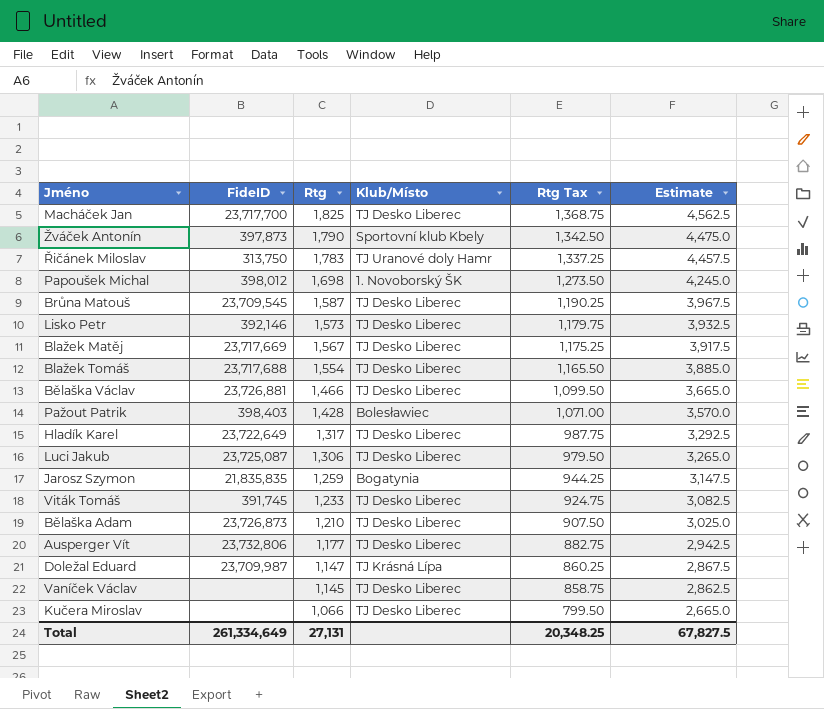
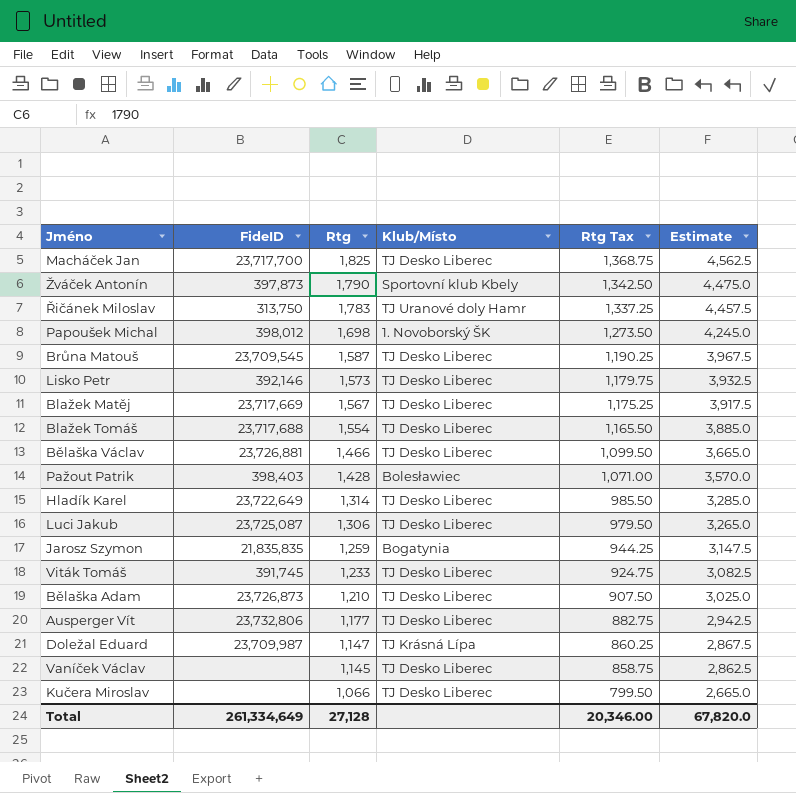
Hladík Karel | Rtg: 1,317 -> 1,314
Hladík Karel | Rtg Tax: 987.75 -> 985.50
Hladík Karel | Estimate: 3,292.5 -> 3,285.0
Total | Rtg: 27,131 -> 27,128
Total | Rtg Tax: 20,348.25 -> 20,346.00
Total | Estimate: 67,827.5 -> 67,820.0

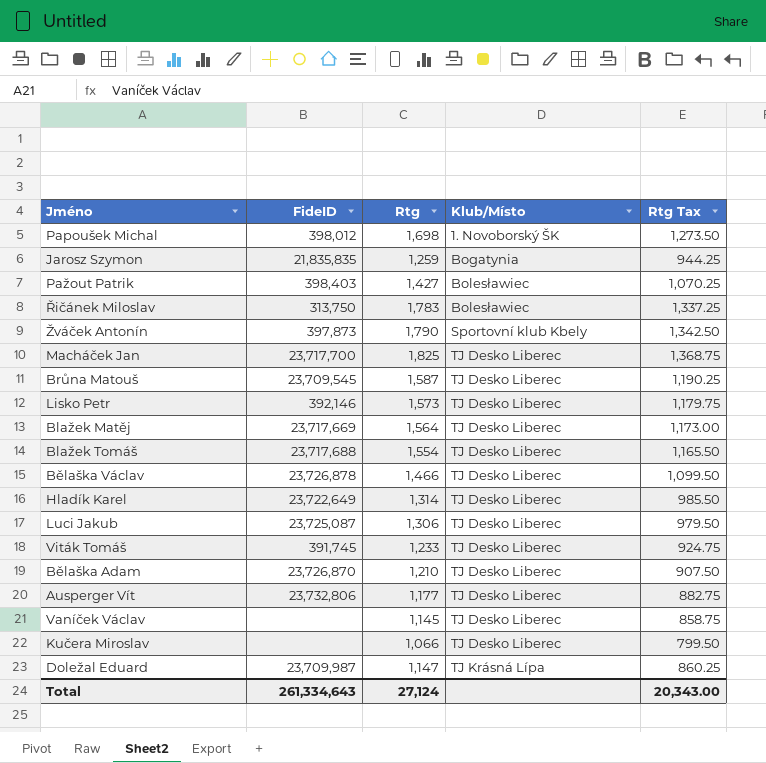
row order: Rtg descending -> Klub/Místo ascending
column Estimate | formula: [Rtg] * 2.5 -> none
Pažout Patrik | Rtg: 1,428 -> 1,427
Pažout Patrik | Rtg Tax: 1,071.00 -> 1,070.25
Řičánek Miloslav | Klub/Místo: TJ Uranové doly Hamr -> Bolesławiec
Blažek Matěj | Rtg: 1,567 -> 1,564
Blažek Matěj | Rtg Tax: 1,175.25 -> 1,173.00
Bělaška Václav | FideID: 23,726,881 -> 23,726,878
Bělaška Adam | FideID: 23,726,873 -> 23,726,870
Total | FideID: 261,334,649 -> 261,334,643
Total | Rtg: 27,128 -> 27,124
Total | Rtg Tax: 20,346.00 -> 20,343.00

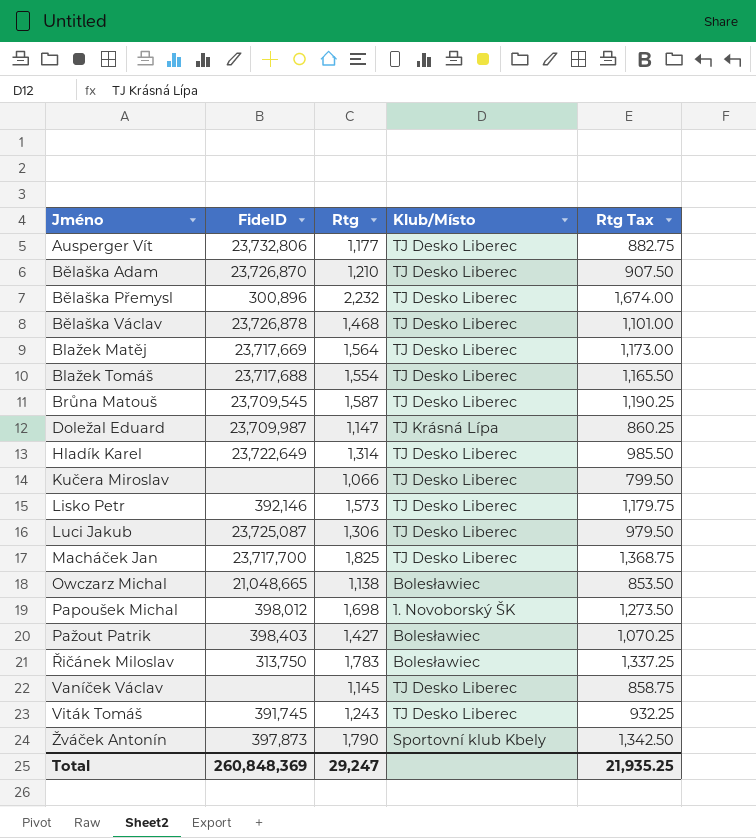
row order: Klub/Místo ascending -> Jméno ascending
row Jarosz Szymon: 21,835,835 | 1,259 | Bogatynia | 944.25 -> none
row Bělaška Přemysl: none -> 300,896 | 2,232 | TJ Desko Liberec | 1,674.00
Bělaška Václav | Rtg: 1,466 -> 1,468
Bělaška Václav | Rtg Tax: 1,099.50 -> 1,101.00
row Owczarz Michal: none -> 21,048,665 | 1,138 | Bolesławiec | 853.50
Viták Tomáš | Rtg: 1,233 -> 1,243
Viták Tomáš | Rtg Tax: 924.75 -> 932.25
Total | FideID: 261,334,643 -> 260,848,369
Total | Rtg: 27,124 -> 29,247
Total | Rtg Tax: 20,343.00 -> 21,935.25

